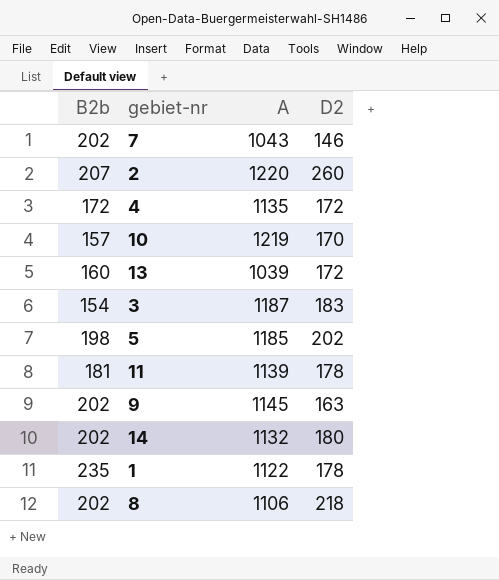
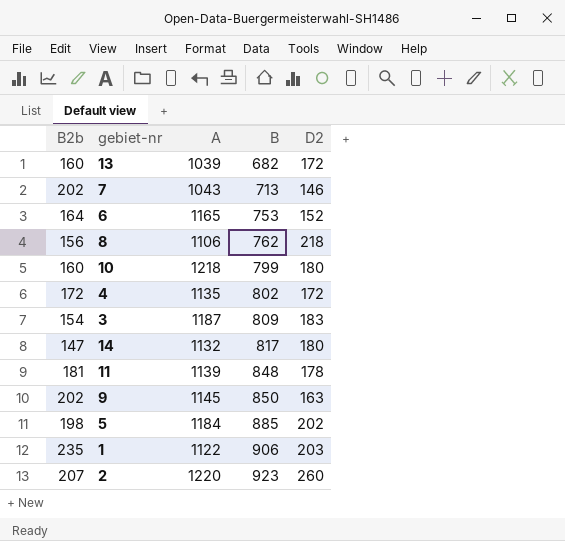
row order: none -> B ascending
column B | position: none -> 4
row 6: none -> 164 | 1165 | 753 | 152
8 | B2b: 202 -> 156
10 | B2b: 157 -> 160
10 | A: 1219 -> 1218
10 | D2: 170 -> 180
14 | B2b: 202 -> 147
5 | A: 1185 -> 1184
1 | D2: 178 -> 203

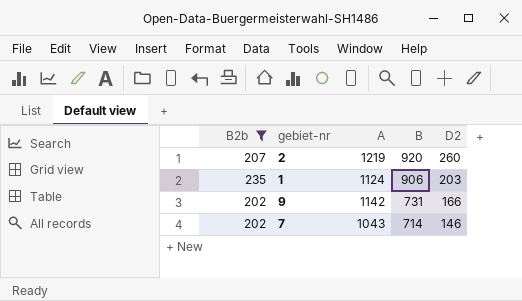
filter: none -> B2b >= 202
row order: B ascending -> B descending
2 | A: 1220 -> 1219
2 | B: 923 -> 920
1 | A: 1122 -> 1124
9 | A: 1145 -> 1142
9 | B: 850 -> 731
9 | D2: 163 -> 166
7 | B: 713 -> 714

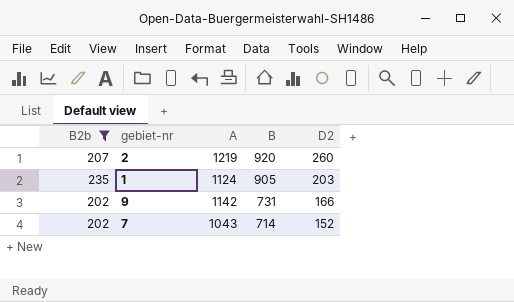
1 | B: 906 -> 905
7 | D2: 146 -> 152

